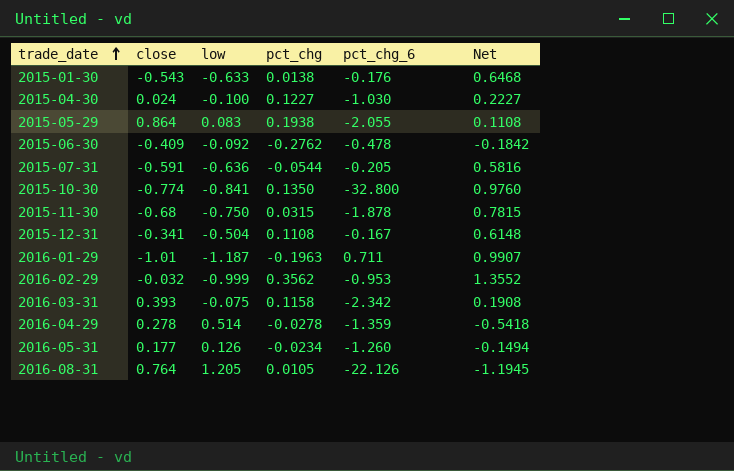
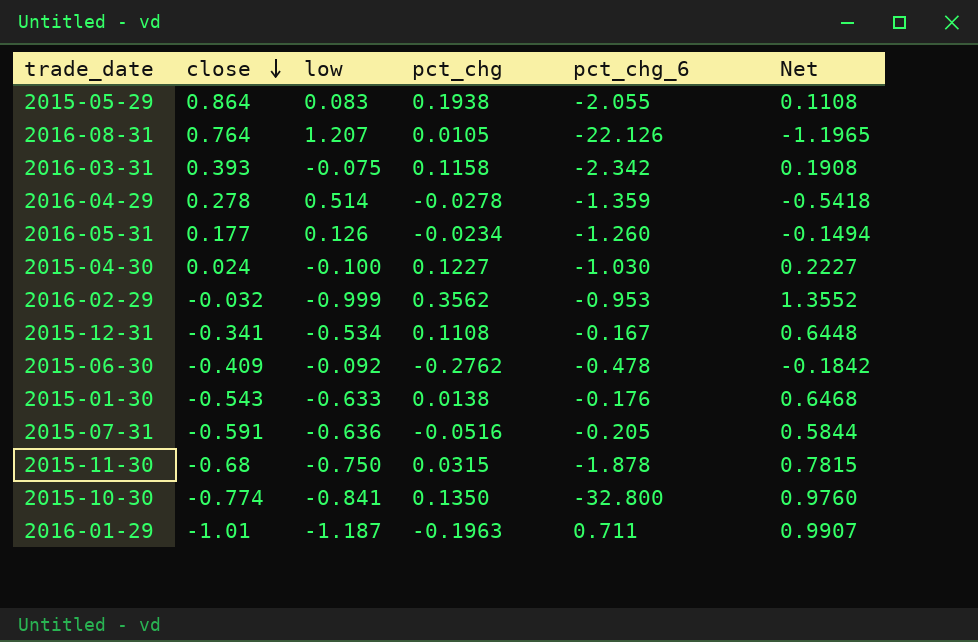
row order: trade_date ascending -> close descending
2016-08-31 | low: 1.205 -> 1.207
2016-08-31 | Net: -1.1945 -> -1.1965
2015-12-31 | low: -0.504 -> -0.534
2015-12-31 | Net: 0.6148 -> 0.6448
2015-07-31 | pct_chg: -0.0544 -> -0.0516
2015-07-31 | Net: 0.5816 -> 0.5844

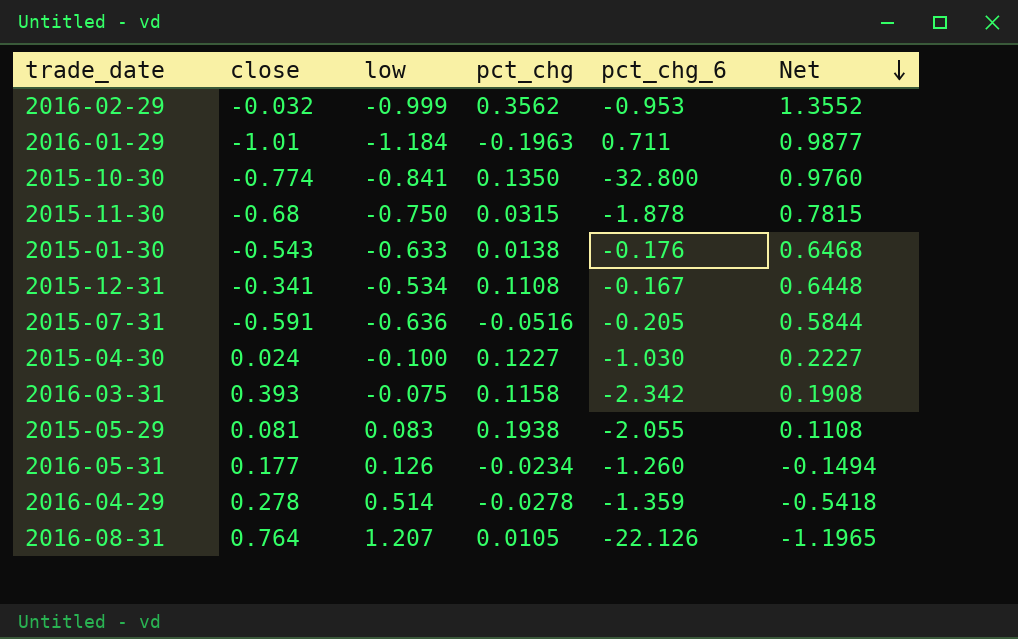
row order: close descending -> Net descending
row 2015-06-30: -0.409 | -0.092 | -0.2762 | -0.478 | -0.1842 -> none
2016-01-29 | low: -1.187 -> -1.184
2016-01-29 | Net: 0.9907 -> 0.9877
2015-05-29 | close: 0.864 -> 0.081

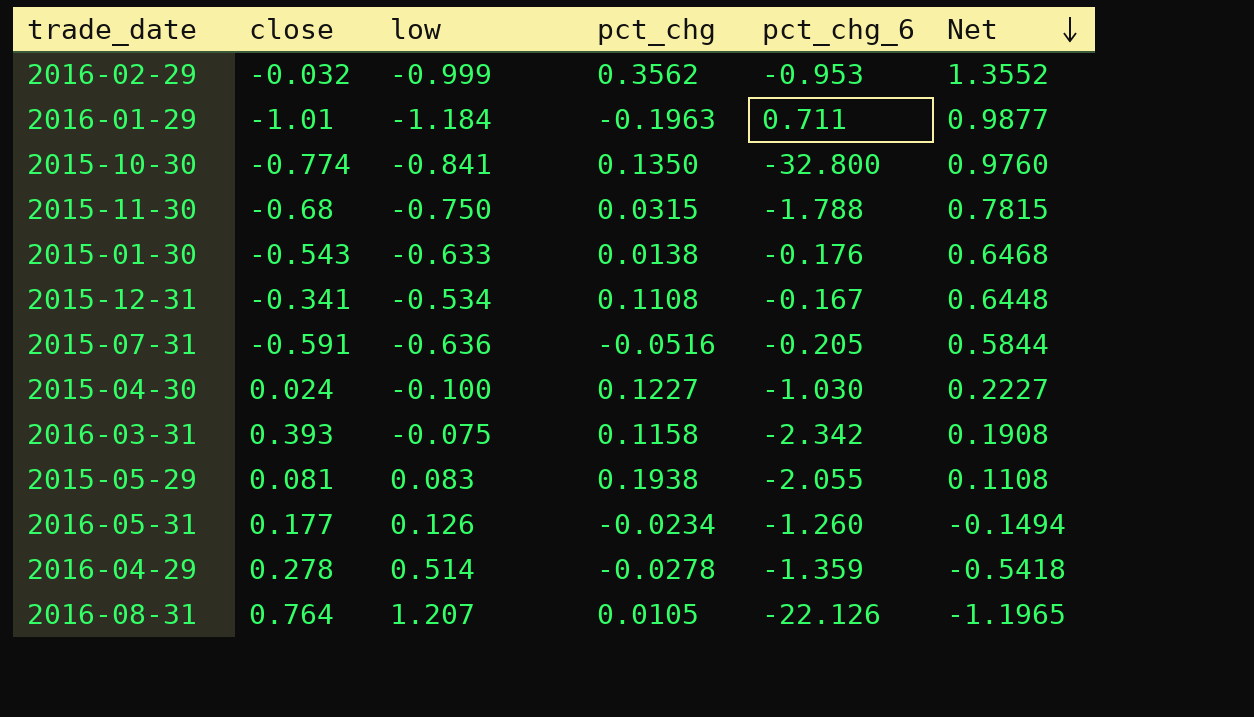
2015-11-30 | pct_chg_6: -1.878 -> -1.788

